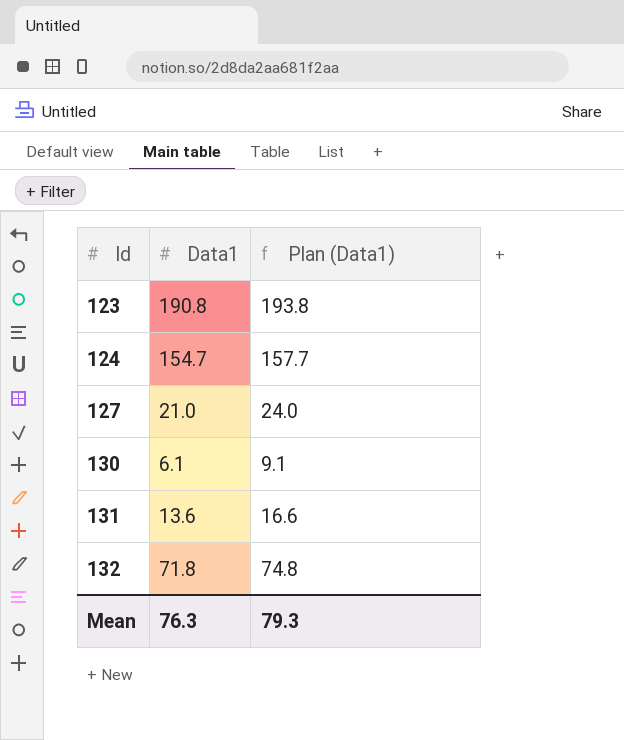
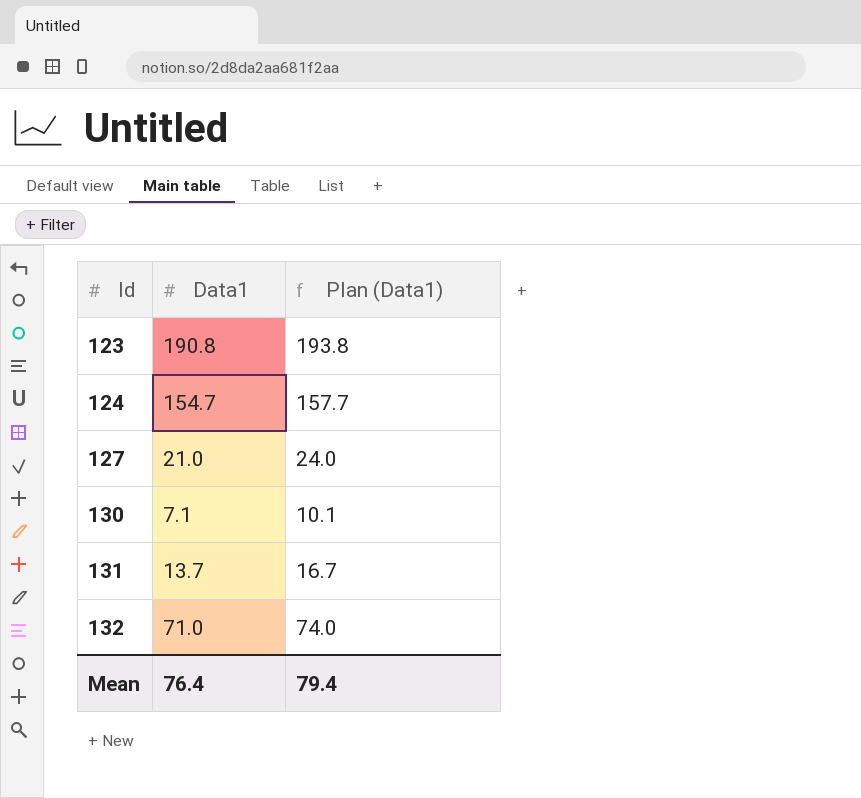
130 | Data1: 6.1 -> 7.1
130 | Plan (Data1): 9.1 -> 10.1
131 | Data1: 13.6 -> 13.7
131 | Plan (Data1): 16.6 -> 16.7
132 | Data1: 71.8 -> 71.0
132 | Plan (Data1): 74.8 -> 74.0
Mean | Data1: 76.3 -> 76.4
Mean | Plan (Data1): 79.3 -> 79.4

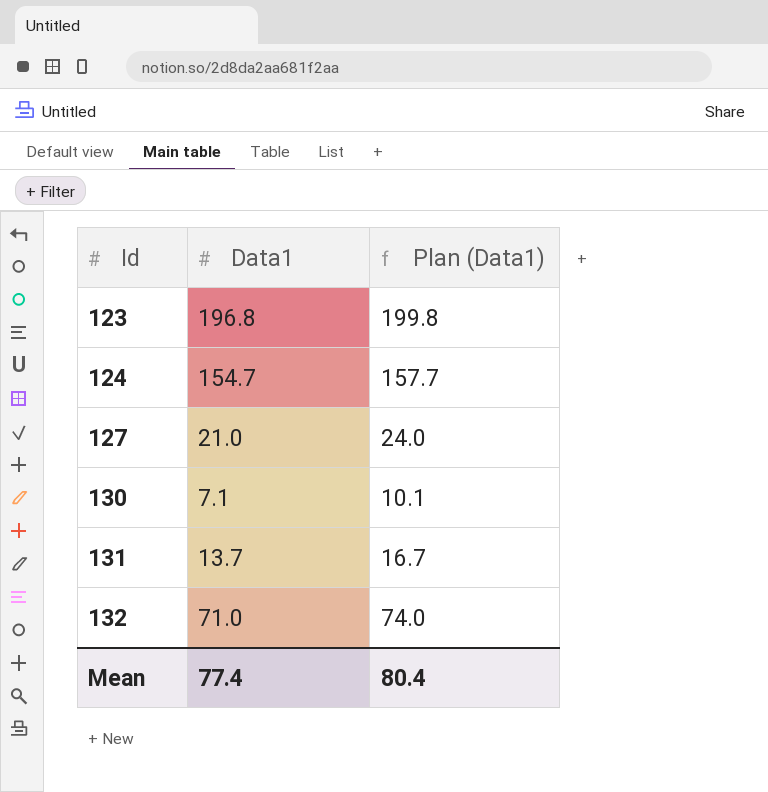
123 | Data1: 190.8 -> 196.8
123 | Plan (Data1): 193.8 -> 199.8
Mean | Data1: 76.4 -> 77.4
Mean | Plan (Data1): 79.4 -> 80.4

